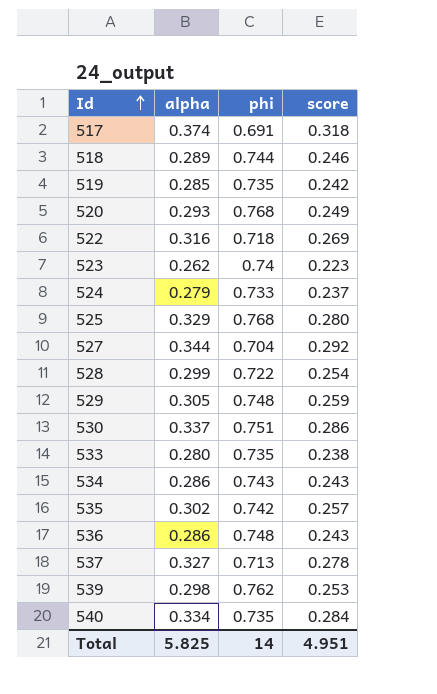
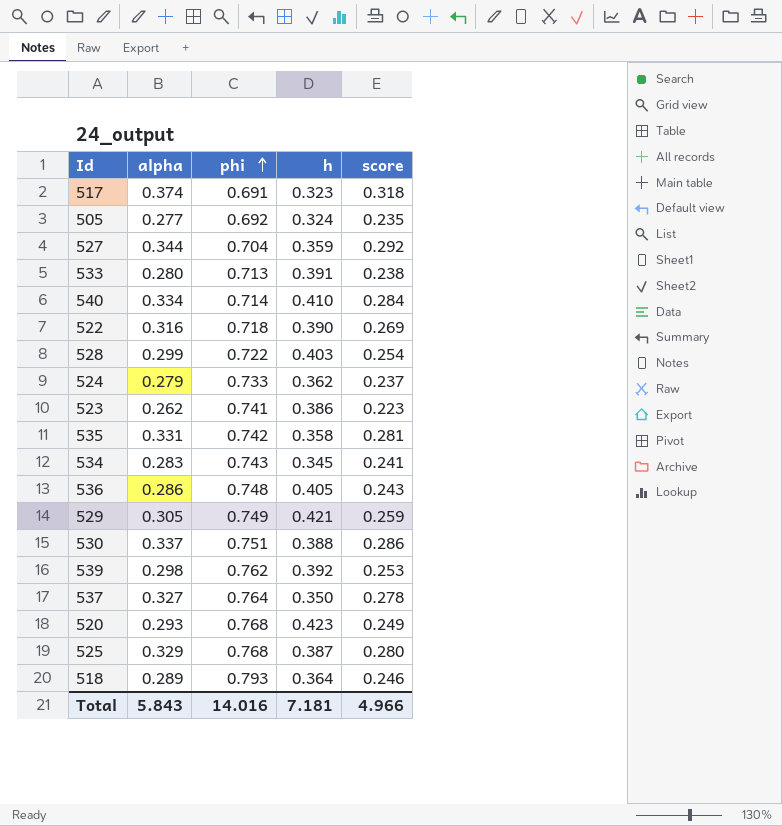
row order: Id ascending -> phi ascending
column h | position: none -> 4
row 519: 0.285 | 0.735 | 0.242 -> none
row 505: none -> 0.277 | 0.692 | 0.324 | 0.235
533 | phi: 0.735 -> 0.713
540 | phi: 0.735 -> 0.714
523 | phi: 0.74 -> 0.741
535 | alpha: 0.302 -> 0.331
535 | score: 0.257 -> 0.281
534 | alpha: 0.286 -> 0.283
534 | score: 0.243 -> 0.241
529 | phi: 0.748 -> 0.749
537 | phi: 0.713 -> 0.764
518 | phi: 0.744 -> 0.793
Total | alpha: 5.825 -> 5.843
Total | phi: 14 -> 14.016
Total | score: 4.951 -> 4.966

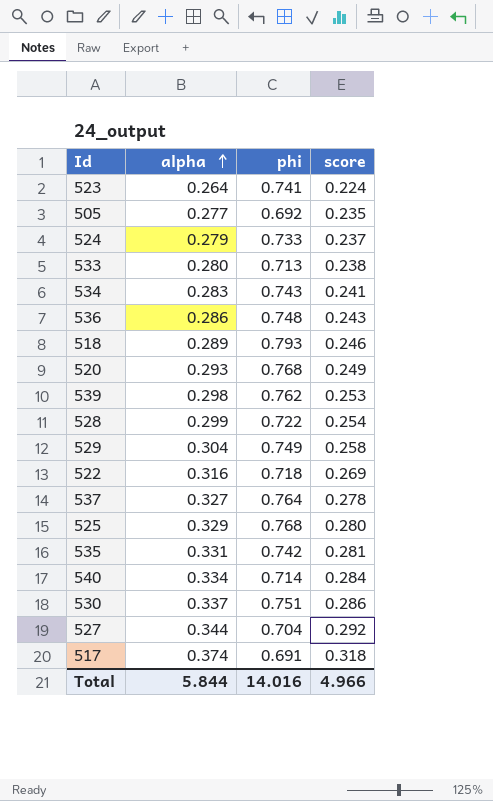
row order: phi ascending -> alpha ascending
column h | position: 4 -> none
523 | alpha: 0.262 -> 0.264
523 | score: 0.223 -> 0.224
529 | alpha: 0.305 -> 0.304
529 | score: 0.259 -> 0.258
Total | alpha: 5.843 -> 5.844

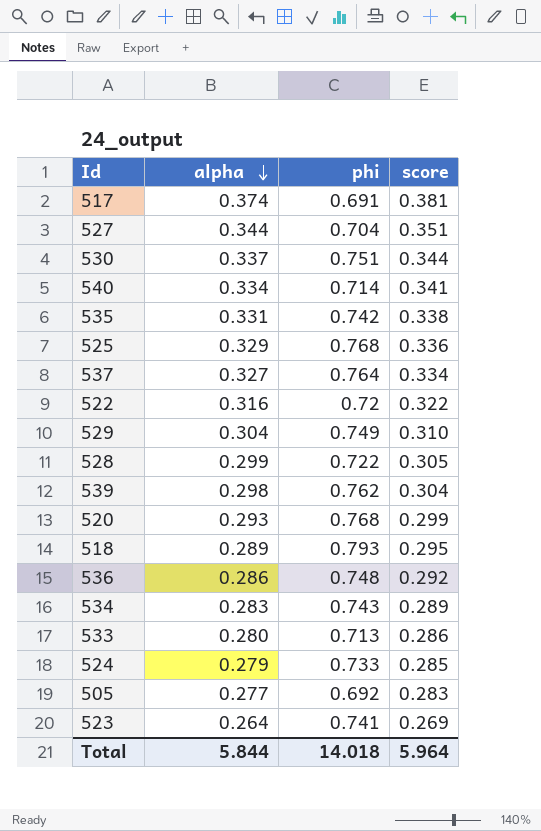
row order: alpha ascending -> alpha descending
column score | formula: [alpha] * 0.85 -> [alpha] * 1.02
522 | phi: 0.718 -> 0.72
Total | phi: 14.016 -> 14.018
Total | score: 4.966 -> 5.964

